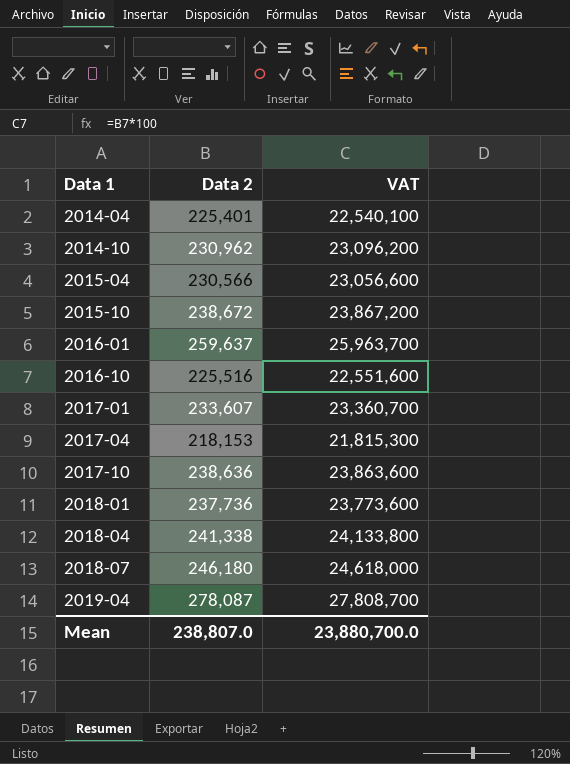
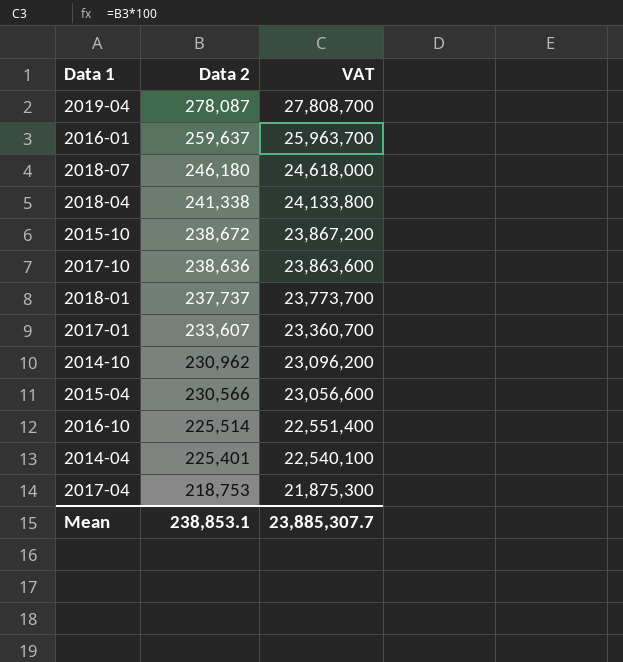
row order: Data 1 ascending -> Data 2 descending
2018-01 | Data 2: 237,736 -> 237,737
2018-01 | VAT: 23,773,600 -> 23,773,700
2016-10 | Data 2: 225,516 -> 225,514
2016-10 | VAT: 22,551,600 -> 22,551,400
2017-04 | Data 2: 218,153 -> 218,753
2017-04 | VAT: 21,815,300 -> 21,875,300
Mean | Data 2: 238,807.0 -> 238,853.1
Mean | VAT: 23,880,700.0 -> 23,885,307.7

